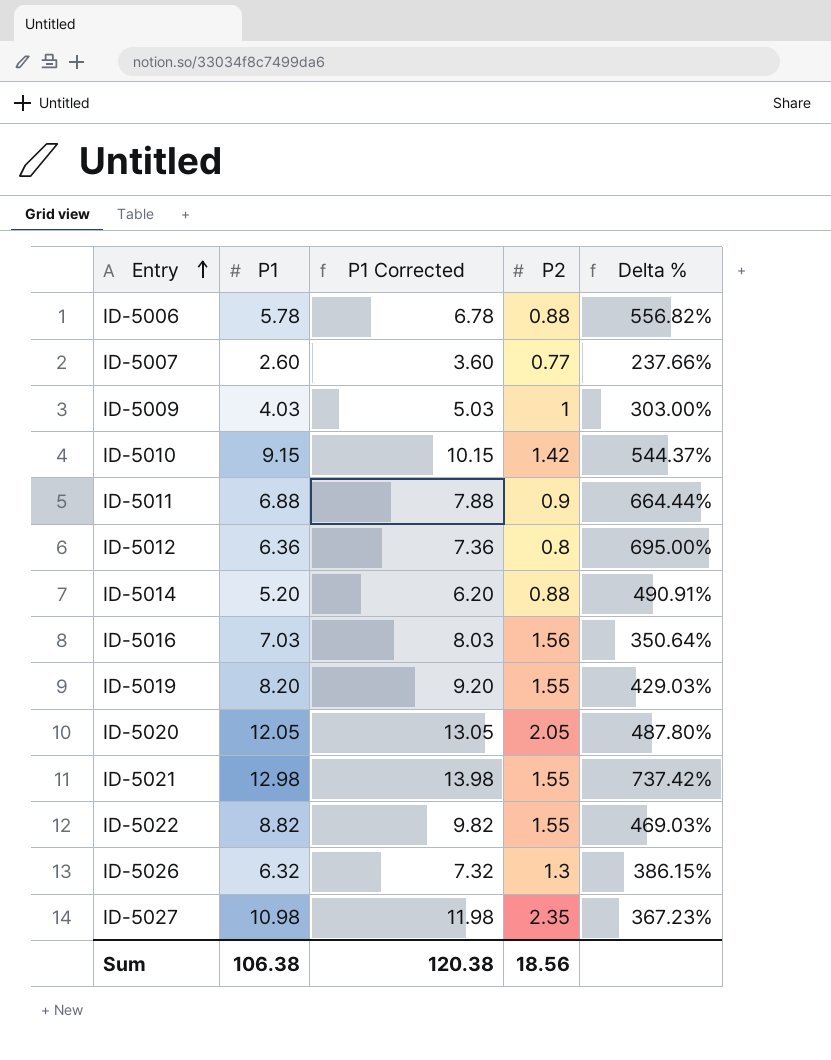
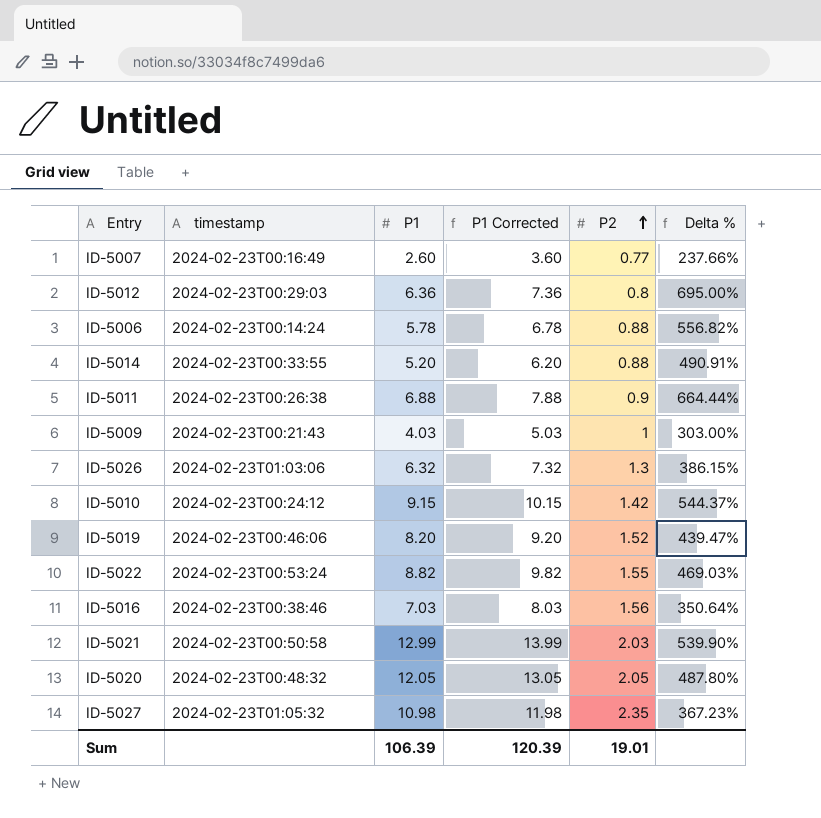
row order: Entry ascending -> P2 ascending
column timestamp | position: none -> 2
ID-5019 | P2: 1.55 -> 1.52
ID-5019 | Delta %: 429.03% -> 439.47%
ID-5021 | P1: 12.98 -> 12.99
ID-5021 | P1 Corrected: 13.98 -> 13.99
ID-5021 | P2: 1.55 -> 2.03
ID-5021 | Delta %: 737.42% -> 539.90%
Sum | P1: 106.38 -> 106.39
Sum | P1 Corrected: 120.38 -> 120.39
Sum | P2: 18.56 -> 19.01

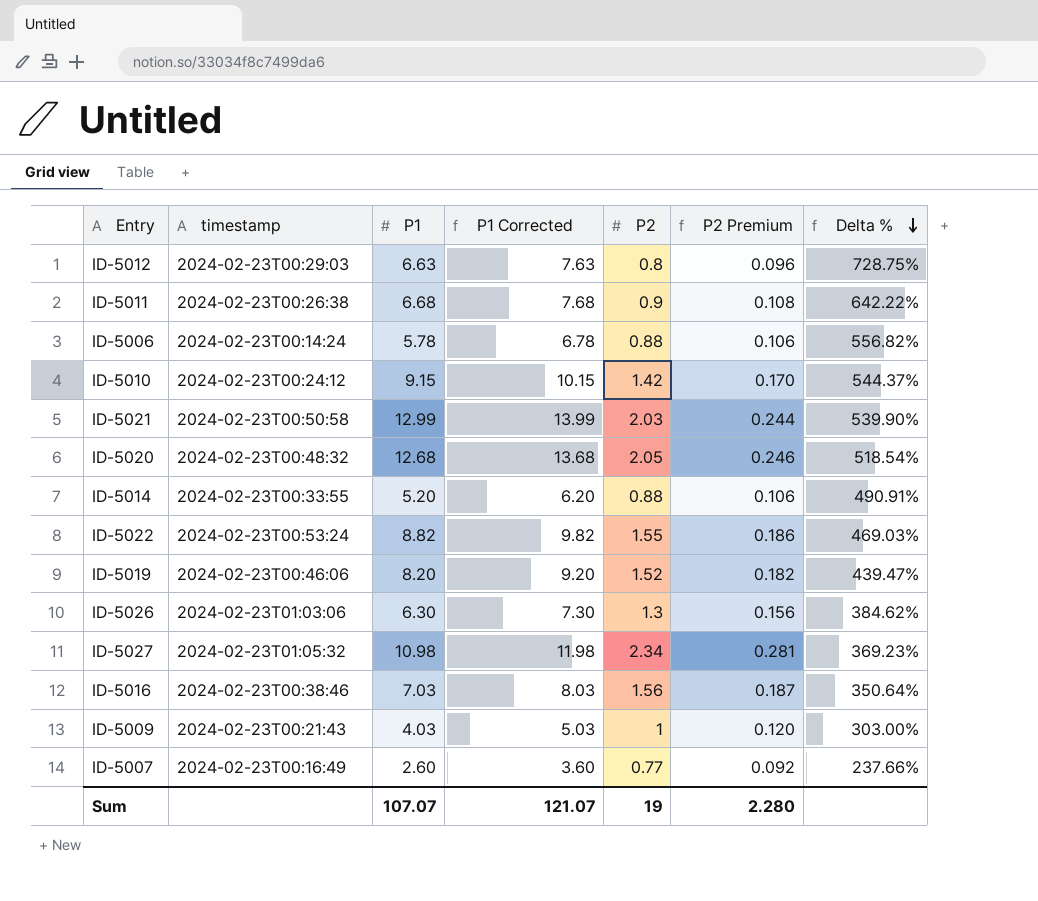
row order: P2 ascending -> Delta % descending
column P2 Premium | formula: none -> [P2] * 0.12
ID-5012 | P1: 6.36 -> 6.63
ID-5012 | P1 Corrected: 7.36 -> 7.63
ID-5012 | Delta %: 695.00% -> 728.75%
ID-5011 | P1: 6.88 -> 6.68
ID-5011 | P1 Corrected: 7.88 -> 7.68
ID-5011 | Delta %: 664.44% -> 642.22%
ID-5020 | P1: 12.05 -> 12.68
ID-5020 | P1 Corrected: 13.05 -> 13.68
ID-5020 | Delta %: 487.80% -> 518.54%
ID-5026 | P1: 6.32 -> 6.30
ID-5026 | P1 Corrected: 7.32 -> 7.30
ID-5026 | Delta %: 386.15% -> 384.62%
ID-5027 | P2: 2.35 -> 2.34
ID-5027 | Delta %: 367.23% -> 369.23%
Sum | P1: 106.39 -> 107.07
Sum | P1 Corrected: 120.39 -> 121.07
Sum | P2: 19.01 -> 19

